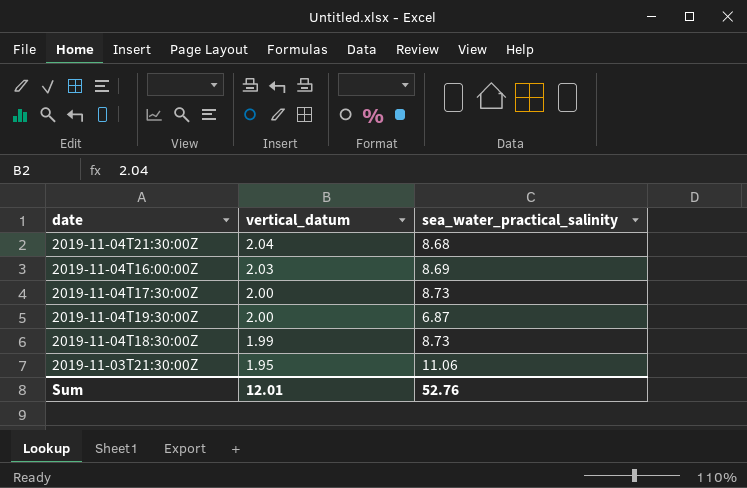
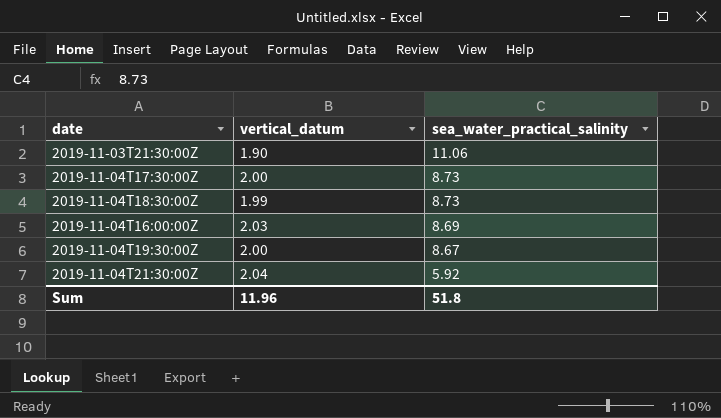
row order: vertical_datum descending -> sea_water_practical_salinity descending
2019-11-03T21:30:00Z | vertical_datum: 1.95 -> 1.90
2019-11-04T19:30:00Z | sea_water_practical_salinity: 6.87 -> 8.67
2019-11-04T21:30:00Z | sea_water_practical_salinity: 8.68 -> 5.92
Sum | vertical_datum: 12.01 -> 11.96
Sum | sea_water_practical_salinity: 52.76 -> 51.8

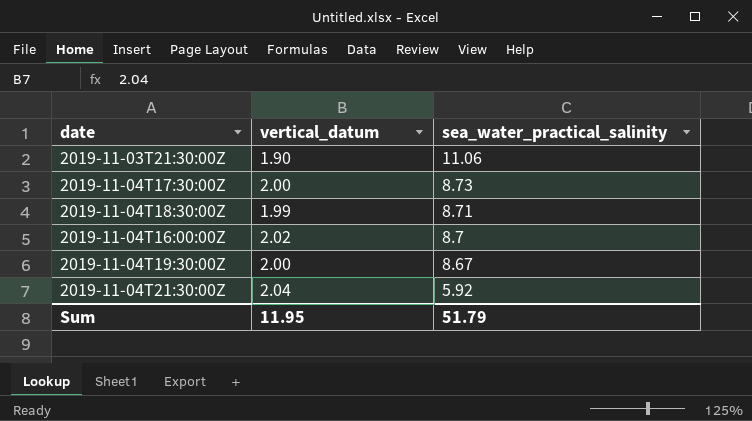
2019-11-04T18:30:00Z | sea_water_practical_salinity: 8.73 -> 8.71
2019-11-04T16:00:00Z | vertical_datum: 2.03 -> 2.02
2019-11-04T16:00:00Z | sea_water_practical_salinity: 8.69 -> 8.7
Sum | vertical_datum: 11.96 -> 11.95
Sum | sea_water_practical_salinity: 51.8 -> 51.79

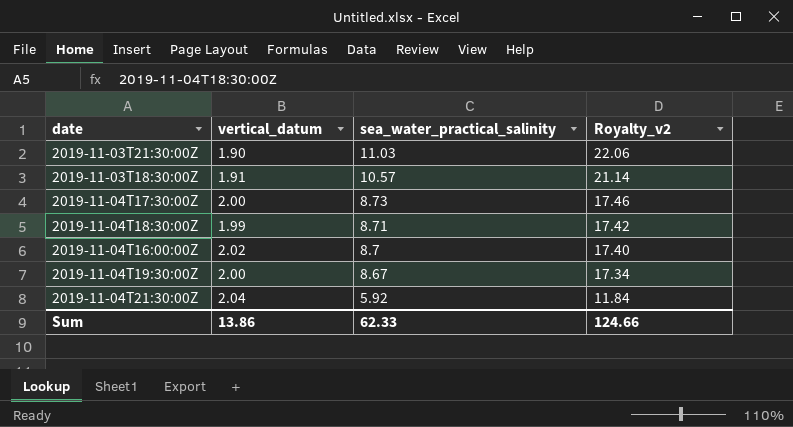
column Royalty_v2 | formula: none -> [sea_water_practical_salinity] * 2
2019-11-03T21:30:00Z | sea_water_practical_salinity: 11.06 -> 11.03
row 2019-11-03T18:30:00Z: none -> 1.91 | 10.57 | 21.14
Sum | vertical_datum: 11.95 -> 13.86
Sum | sea_water_practical_salinity: 51.79 -> 62.33

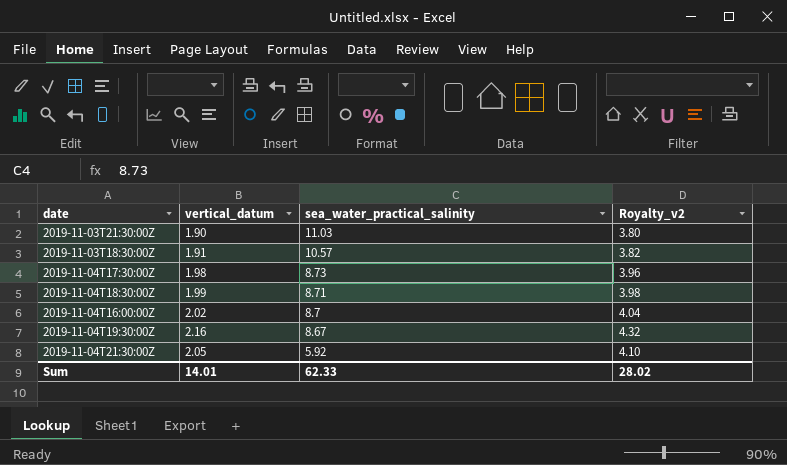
column Royalty_v2 | formula: [sea_water_practical_salinity] * 2 -> [vertical_datum] * 2
2019-11-04T17:30:00Z | vertical_datum: 2.00 -> 1.98
2019-11-04T19:30:00Z | vertical_datum: 2.00 -> 2.16
2019-11-04T21:30:00Z | vertical_datum: 2.04 -> 2.05
Sum | vertical_datum: 13.86 -> 14.01
Sum | Royalty_v2: 124.66 -> 28.02

